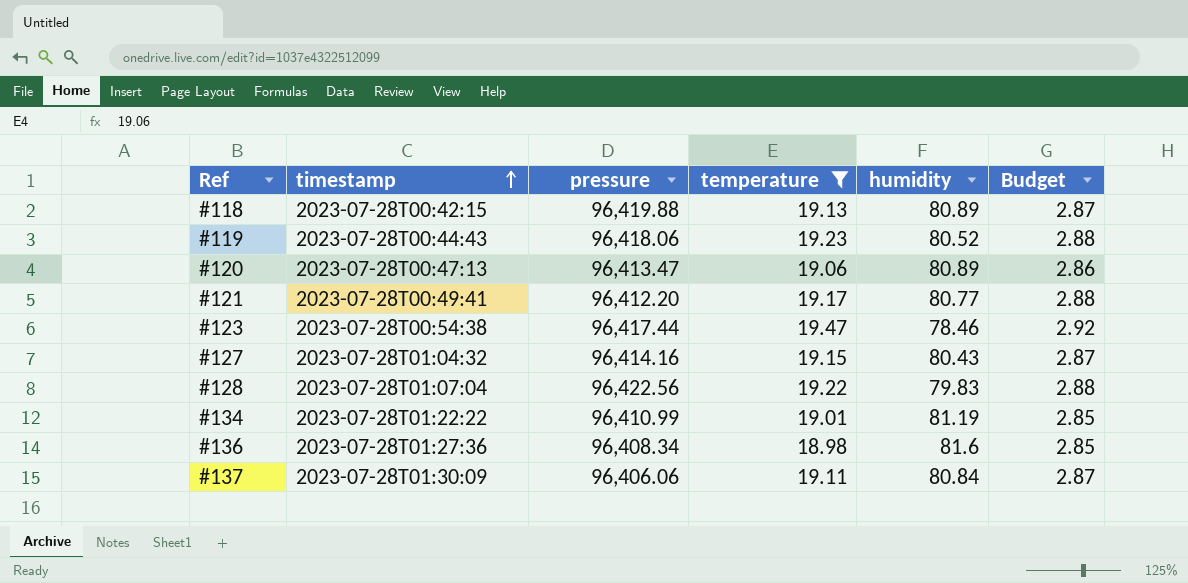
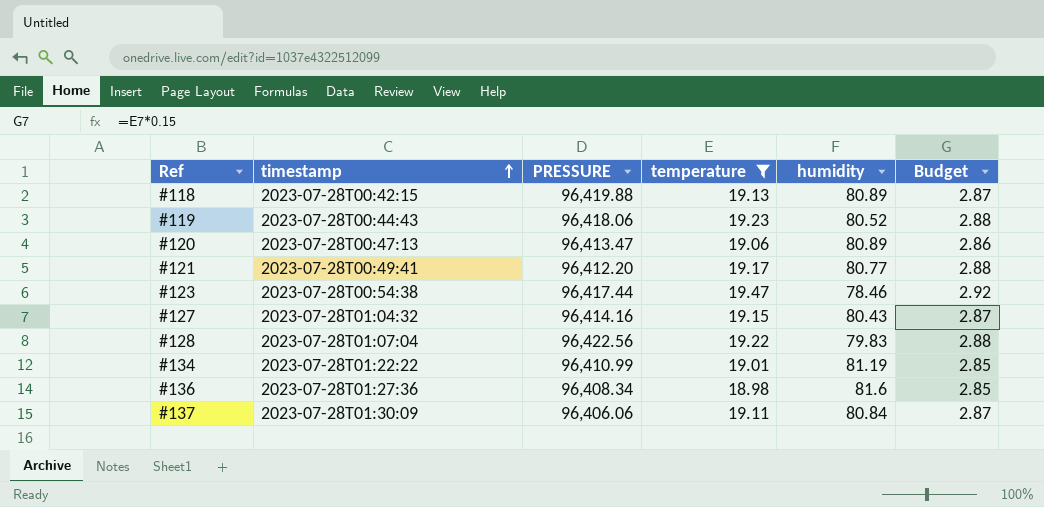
column name: pressure -> PRESSURE

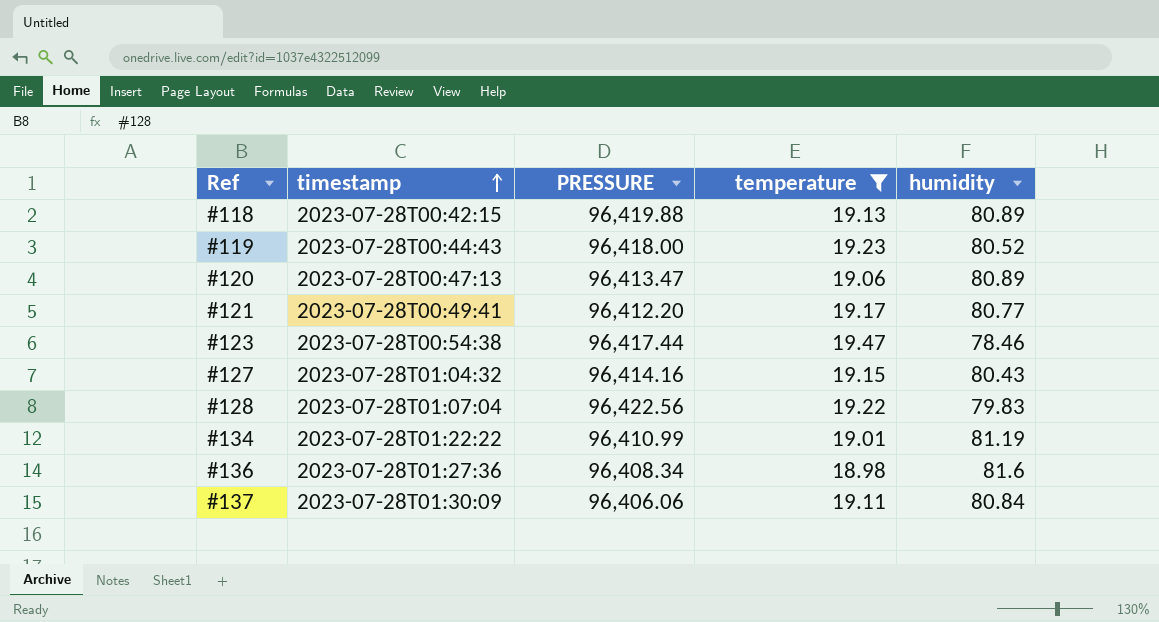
column Budget | formula: [temperature] * 0.15 -> none
#119 | PRESSURE: 96,418.06 -> 96,418.00

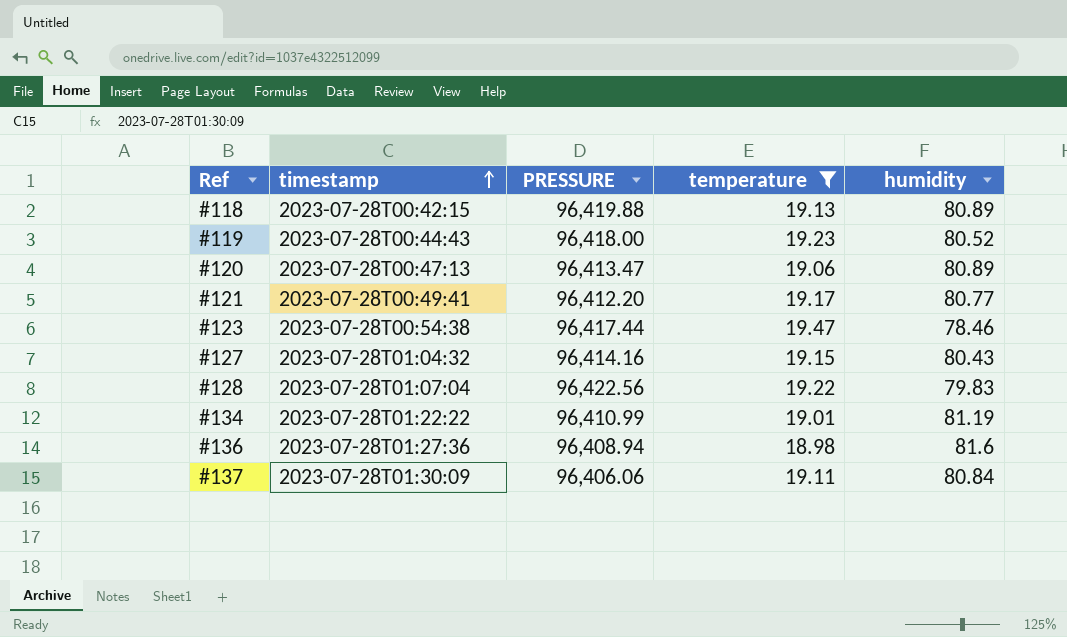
#136 | PRESSURE: 96,408.34 -> 96,408.94

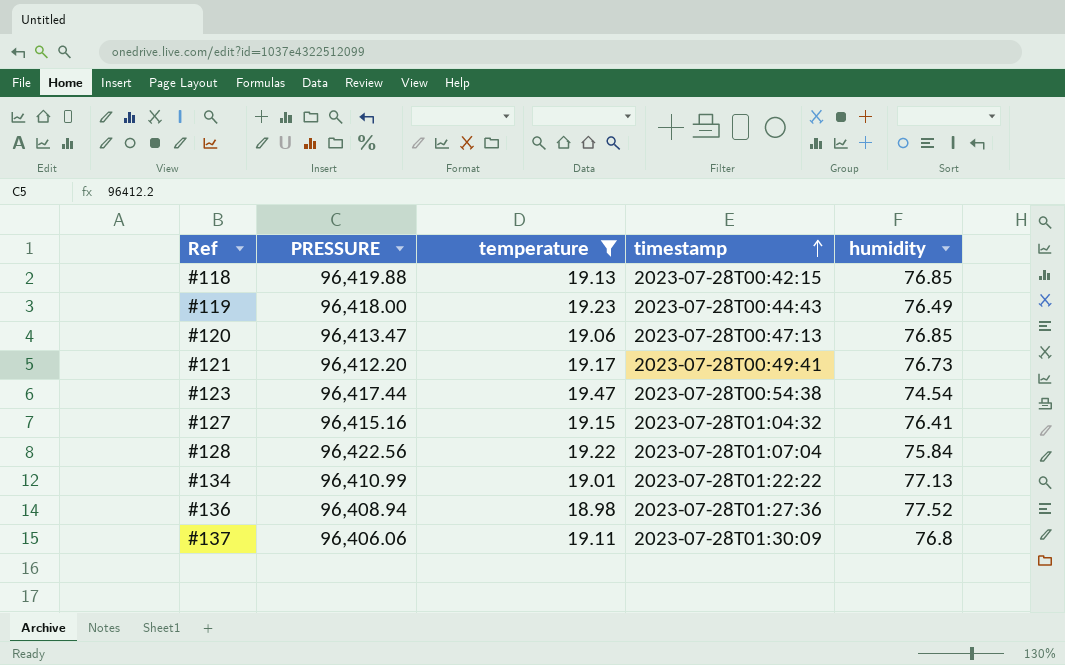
column timestamp | position: 2 -> 4
#118 | humidity: 80.89 -> 76.85
#119 | humidity: 80.52 -> 76.49
#120 | humidity: 80.89 -> 76.85
#121 | humidity: 80.77 -> 76.73
#123 | humidity: 78.46 -> 74.54
#127 | PRESSURE: 96,414.16 -> 96,415.16
#127 | humidity: 80.43 -> 76.41
#128 | humidity: 79.83 -> 75.84
#134 | humidity: 81.19 -> 77.13
#136 | humidity: 81.6 -> 77.52
#137 | humidity: 80.84 -> 76.8

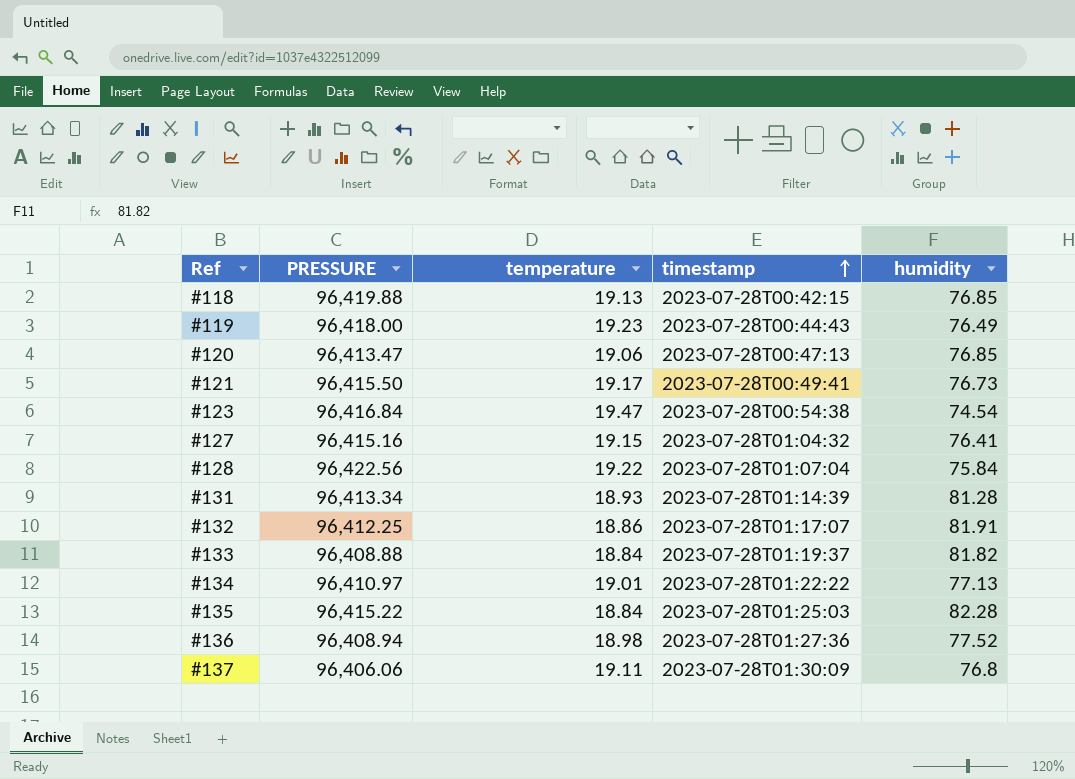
filter: temperature >= 18.98 -> none
#121 | PRESSURE: 96,412.20 -> 96,415.50
#123 | PRESSURE: 96,417.44 -> 96,416.84
#134 | PRESSURE: 96,410.99 -> 96,410.97

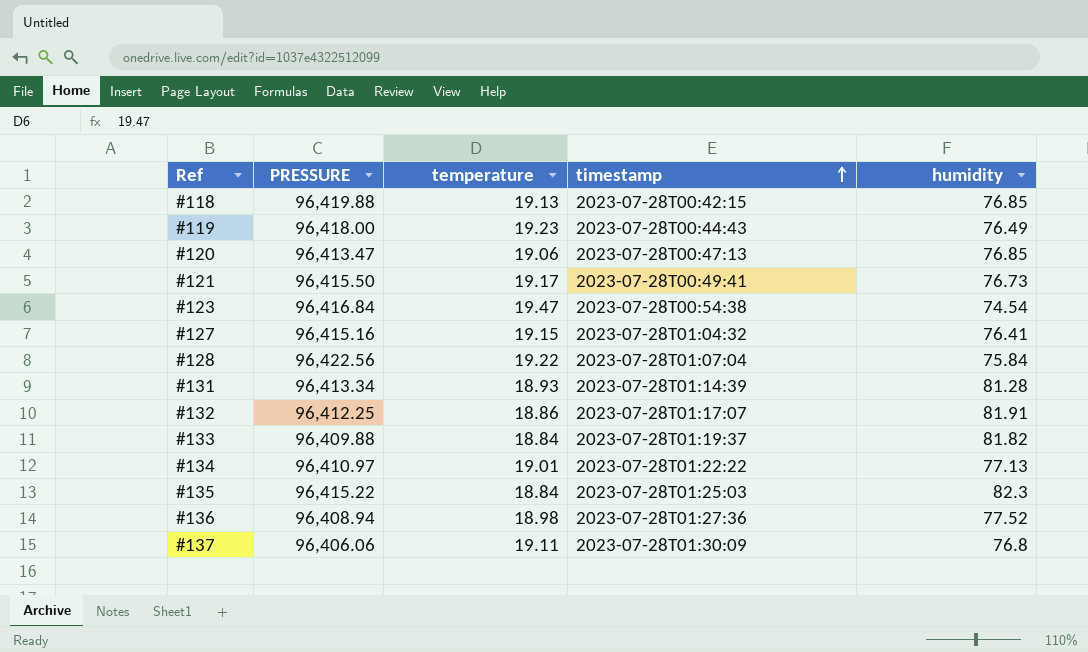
#133 | PRESSURE: 96,408.88 -> 96,409.88
#135 | humidity: 82.28 -> 82.3

